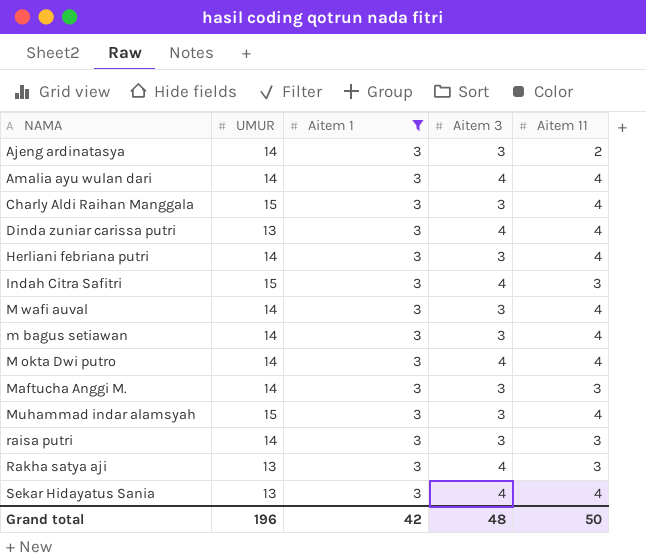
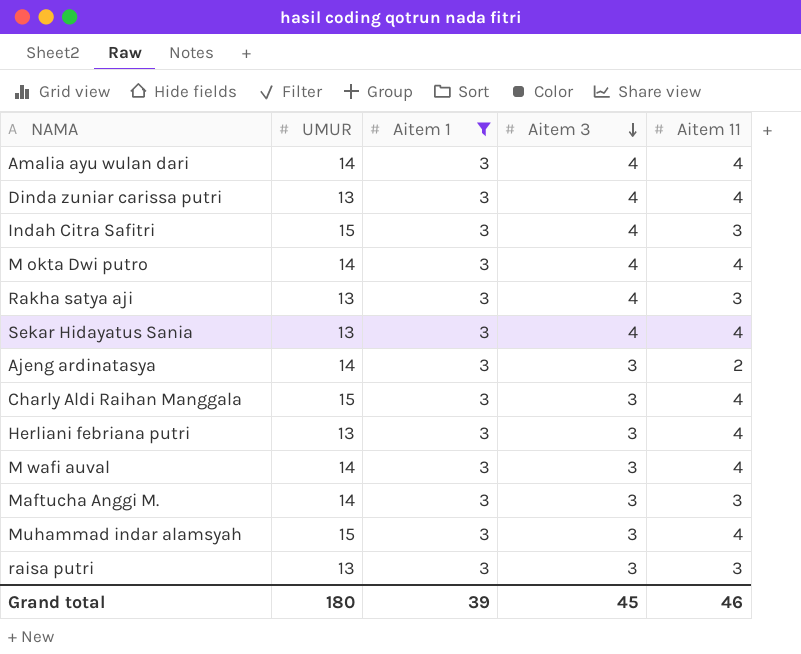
row order: none -> Aitem 3 descending
row m bagus setiawan: 14 | 3 | 3 | 4 -> none
Herliani febriana putri | UMUR: 14 -> 13
raisa putri | UMUR: 14 -> 13
Grand total | UMUR: 196 -> 180
Grand total | Aitem 1: 42 -> 39
Grand total | Aitem 3: 48 -> 45
Grand total | Aitem 11: 50 -> 46

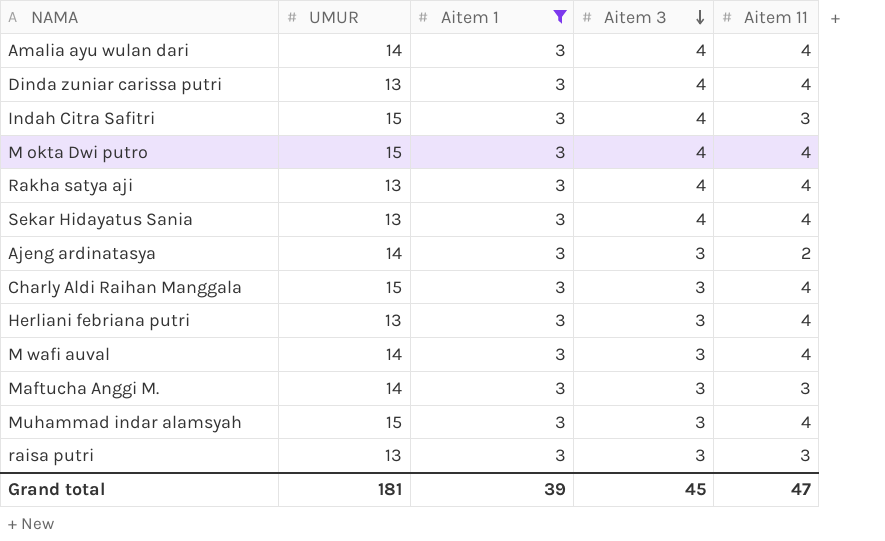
M okta Dwi putro | UMUR: 14 -> 15
Rakha satya aji | Aitem 11: 3 -> 4
Grand total | UMUR: 180 -> 181
Grand total | Aitem 11: 46 -> 47

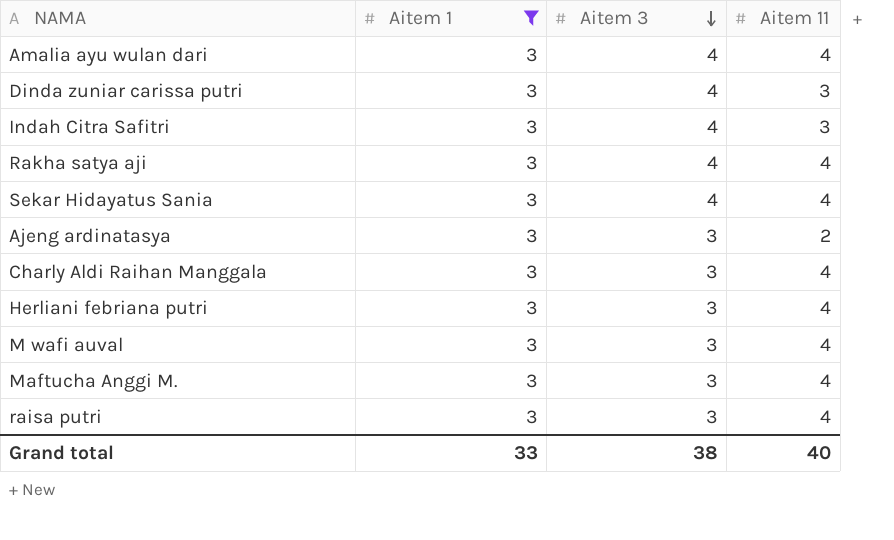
column UMUR | position: 2 -> none
row M okta Dwi putro: 15 | 3 | 4 | 4 -> none
row Muhammad indar alamsyah: 15 | 3 | 3 | 4 -> none
Dinda zuniar carissa putri | Aitem 11: 4 -> 3
Maftucha Anggi M. | Aitem 11: 3 -> 4
raisa putri | Aitem 11: 3 -> 4
Grand total | Aitem 1: 39 -> 33
Grand total | Aitem 3: 45 -> 38
Grand total | Aitem 11: 47 -> 40

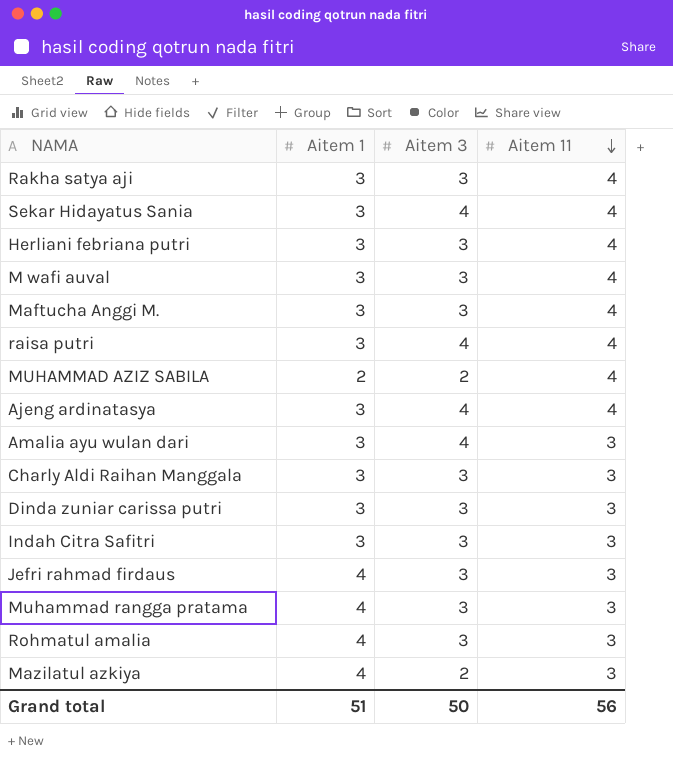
filter: Aitem 1 = 3 -> none
row order: Aitem 3 descending -> Aitem 11 descending
Rakha satya aji | Aitem 3: 4 -> 3
raisa putri | Aitem 3: 3 -> 4
Ajeng ardinatasya | Aitem 3: 3 -> 4
Ajeng ardinatasya | Aitem 11: 2 -> 4
Amalia ayu wulan dari | Aitem 11: 4 -> 3
Charly Aldi Raihan Manggala | Aitem 11: 4 -> 3
Dinda zuniar carissa putri | Aitem 3: 4 -> 3
Indah Citra Safitri | Aitem 3: 4 -> 3
Grand total | Aitem 1: 33 -> 51
Grand total | Aitem 3: 38 -> 50
Grand total | Aitem 11: 40 -> 56

